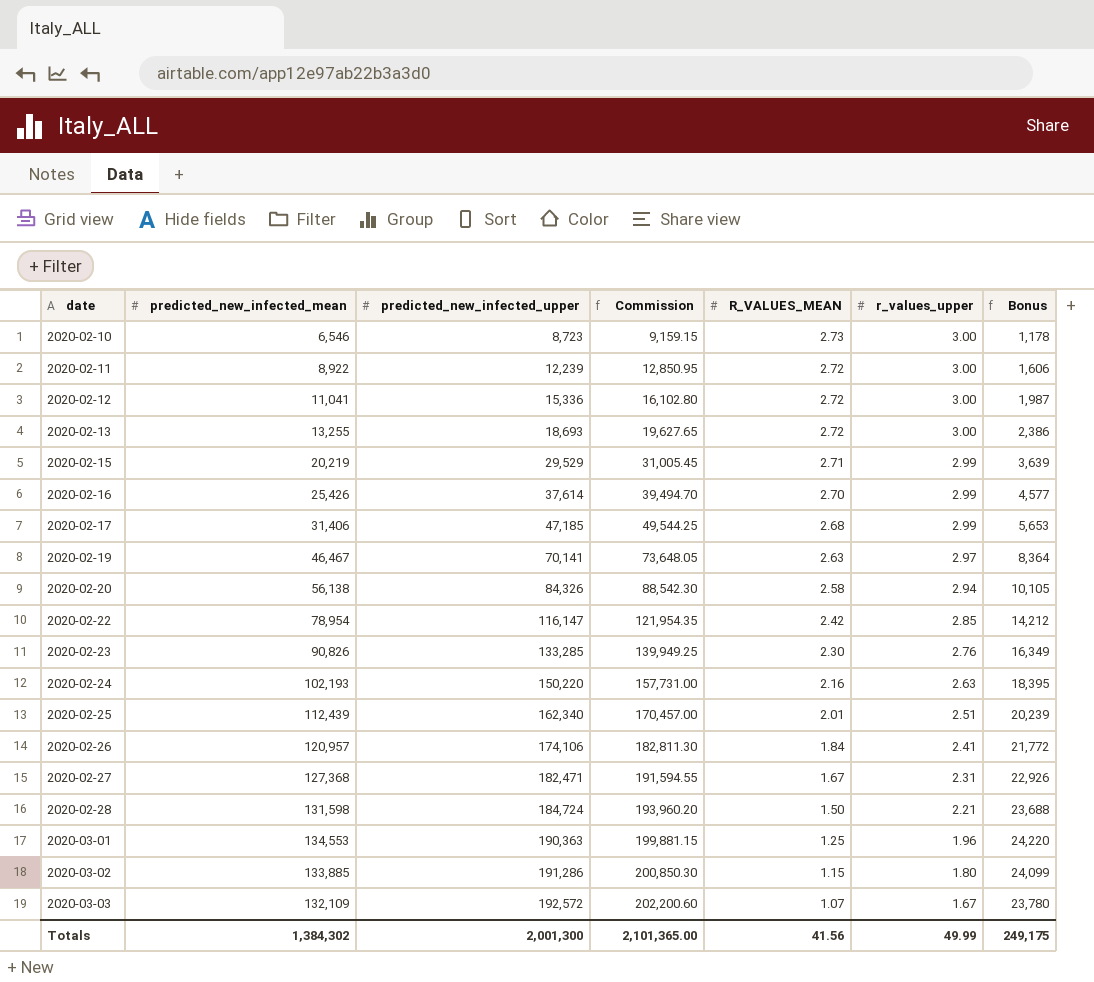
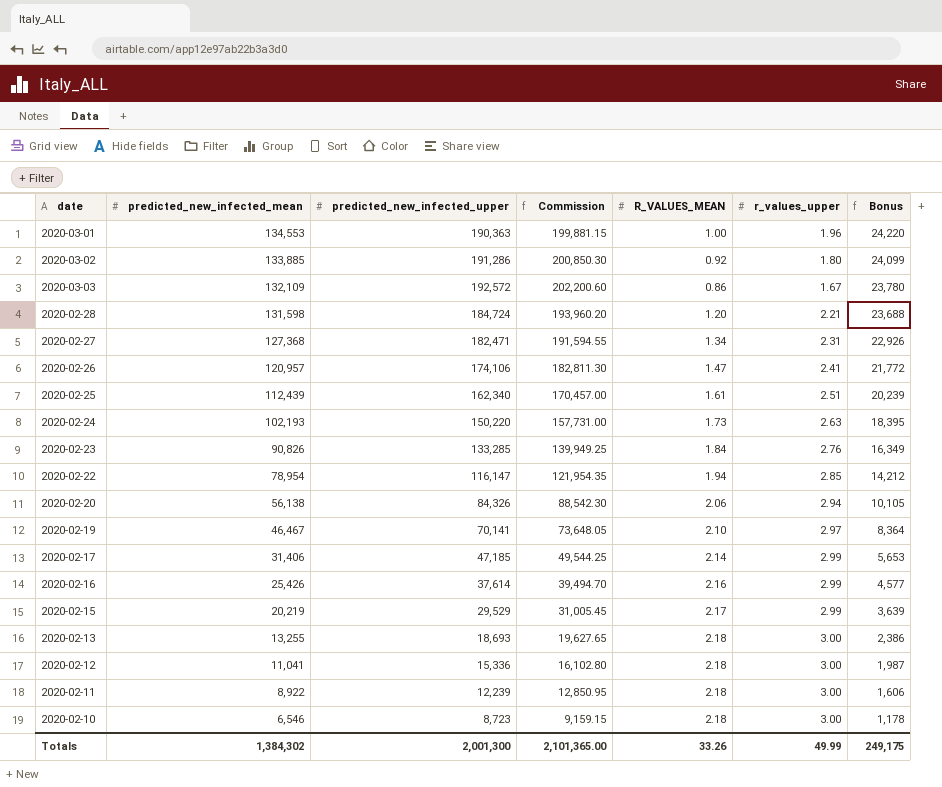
row order: date ascending -> predicted_new_infected_mean descending
2020-03-01 | R_VALUES_MEAN: 1.25 -> 1.00
2020-03-02 | R_VALUES_MEAN: 1.15 -> 0.92
2020-03-03 | R_VALUES_MEAN: 1.07 -> 0.86
2020-02-28 | R_VALUES_MEAN: 1.50 -> 1.20
2020-02-27 | R_VALUES_MEAN: 1.67 -> 1.34
2020-02-26 | R_VALUES_MEAN: 1.84 -> 1.47
2020-02-25 | R_VALUES_MEAN: 2.01 -> 1.61
2020-02-24 | R_VALUES_MEAN: 2.16 -> 1.73
2020-02-23 | R_VALUES_MEAN: 2.30 -> 1.84
2020-02-22 | R_VALUES_MEAN: 2.42 -> 1.94
2020-02-20 | R_VALUES_MEAN: 2.58 -> 2.06
2020-02-19 | R_VALUES_MEAN: 2.63 -> 2.10
2020-02-17 | R_VALUES_MEAN: 2.68 -> 2.14
2020-02-16 | R_VALUES_MEAN: 2.70 -> 2.16
2020-02-15 | R_VALUES_MEAN: 2.71 -> 2.17
2020-02-13 | R_VALUES_MEAN: 2.72 -> 2.18
2020-02-12 | R_VALUES_MEAN: 2.72 -> 2.18
2020-02-11 | R_VALUES_MEAN: 2.72 -> 2.18
2020-02-10 | R_VALUES_MEAN: 2.73 -> 2.18
Totals | R_VALUES_MEAN: 41.56 -> 33.26

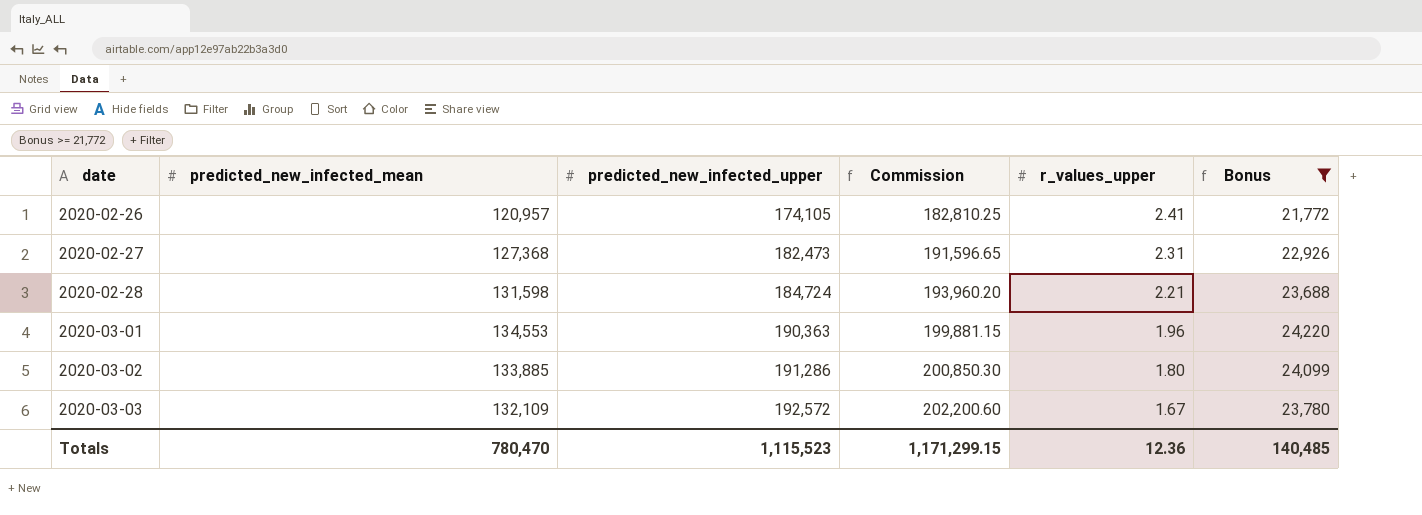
filter: none -> Bonus >= 21,772
row order: predicted_new_infected_mean descending -> date ascending
column R_VALUES_MEAN | position: 5 -> none
2020-02-26 | predicted_new_infected_upper: 174,106 -> 174,105
2020-02-26 | Commission: 182,811.30 -> 182,810.25
2020-02-27 | predicted_new_infected_upper: 182,471 -> 182,473
2020-02-27 | Commission: 191,594.55 -> 191,596.65
Totals | predicted_new_infected_mean: 1,384,302 -> 780,470
Totals | predicted_new_infected_upper: 2,001,300 -> 1,115,523
Totals | Commission: 2,101,365.00 -> 1,171,299.15
Totals | r_values_upper: 49.99 -> 12.36
Totals | Bonus: 249,175 -> 140,485

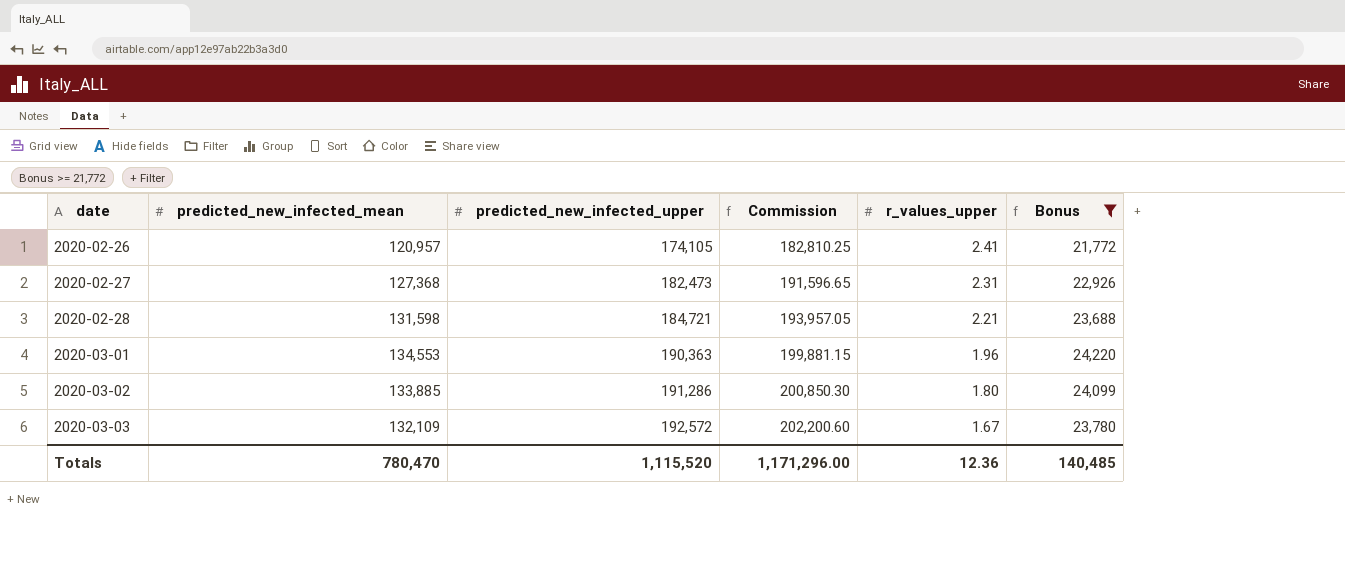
2020-02-28 | predicted_new_infected_upper: 184,724 -> 184,721
2020-02-28 | Commission: 193,960.20 -> 193,957.05
Totals | predicted_new_infected_upper: 1,115,523 -> 1,115,520
Totals | Commission: 1,171,299.15 -> 1,171,296.00

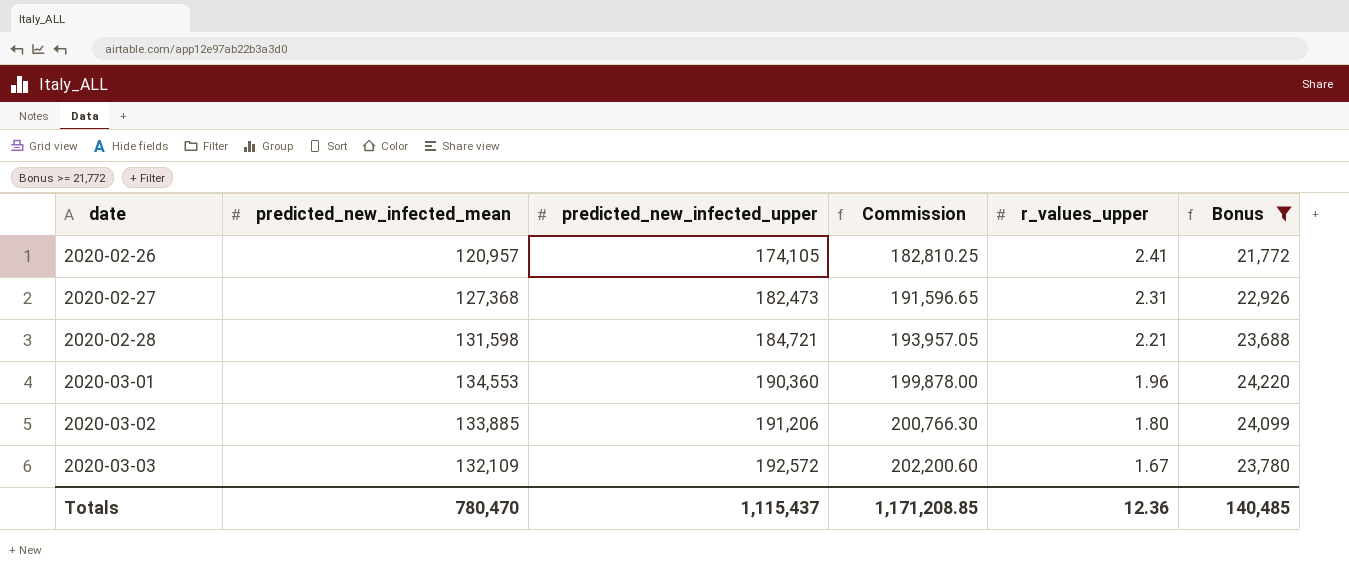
2020-03-01 | predicted_new_infected_upper: 190,363 -> 190,360
2020-03-01 | Commission: 199,881.15 -> 199,878.00
2020-03-02 | predicted_new_infected_upper: 191,286 -> 191,206
2020-03-02 | Commission: 200,850.30 -> 200,766.30
Totals | predicted_new_infected_upper: 1,115,520 -> 1,115,437
Totals | Commission: 1,171,296.00 -> 1,171,208.85

